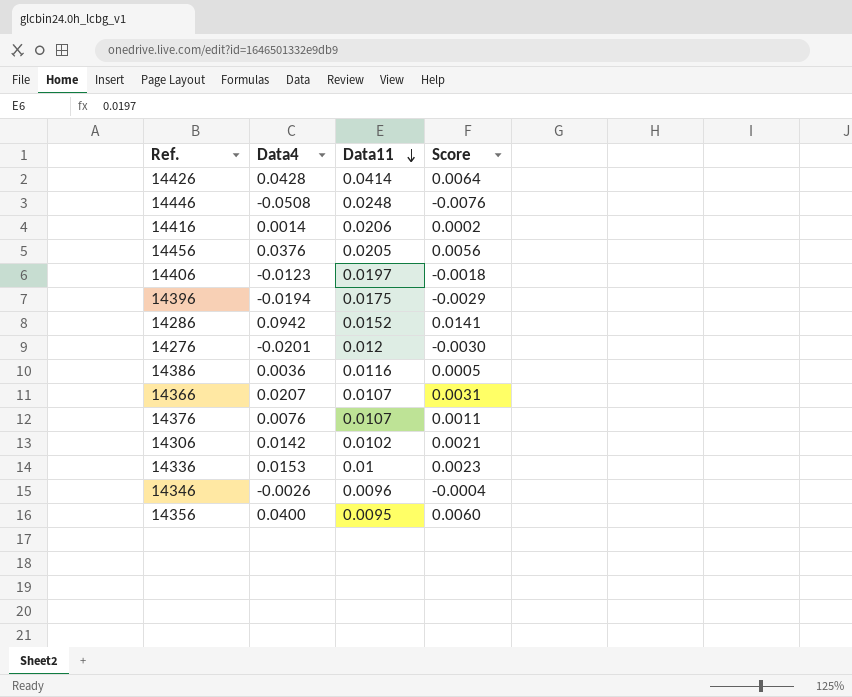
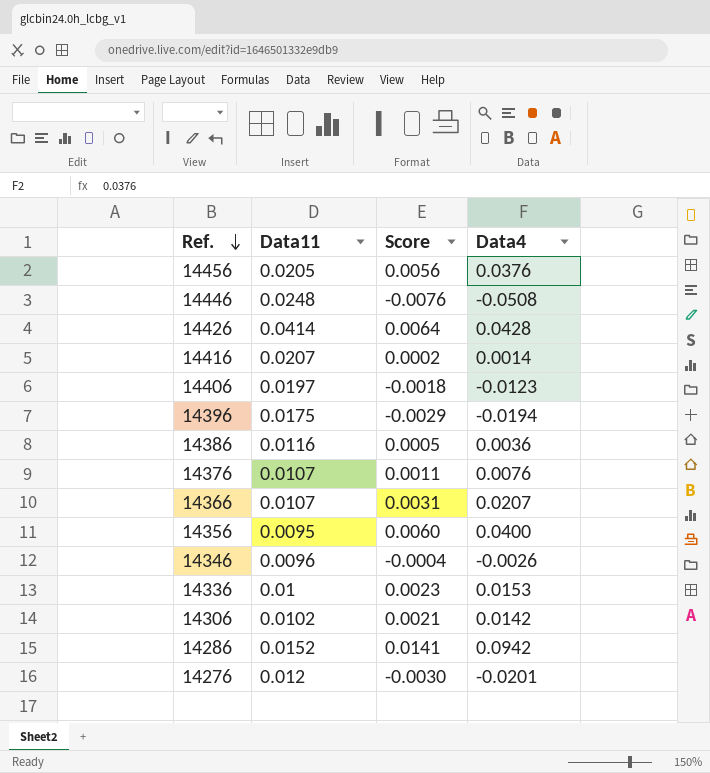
row order: Data11 descending -> Ref. descending
column Data4 | position: 2 -> 4
14416 | Data11: 0.0206 -> 0.0207

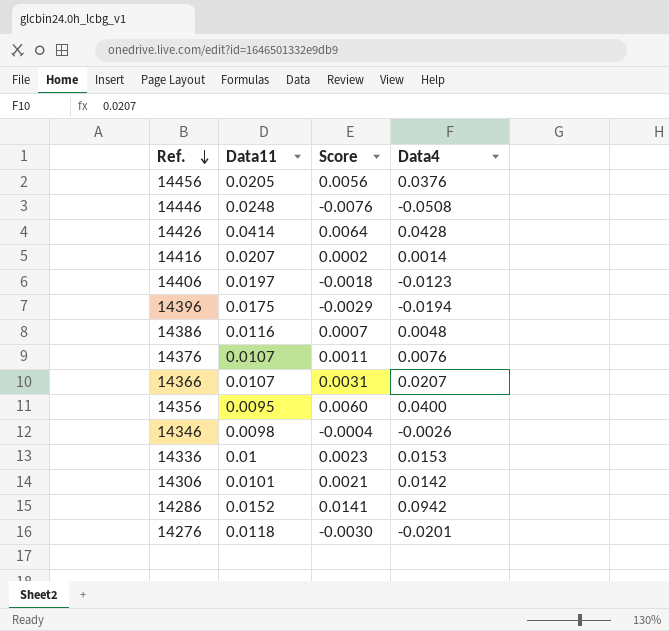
14386 | Score: 0.0005 -> 0.0007
14386 | Data4: 0.0036 -> 0.0048
14346 | Data11: 0.0096 -> 0.0098
14306 | Data11: 0.0102 -> 0.0101
14276 | Data11: 0.012 -> 0.0118

